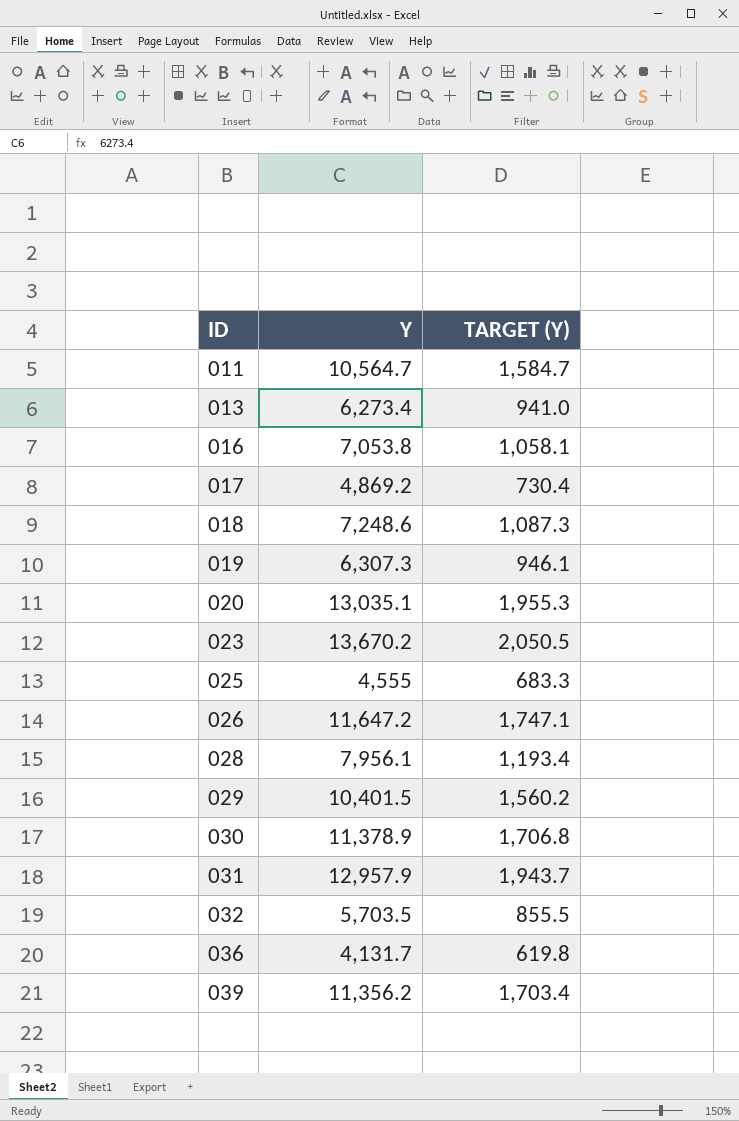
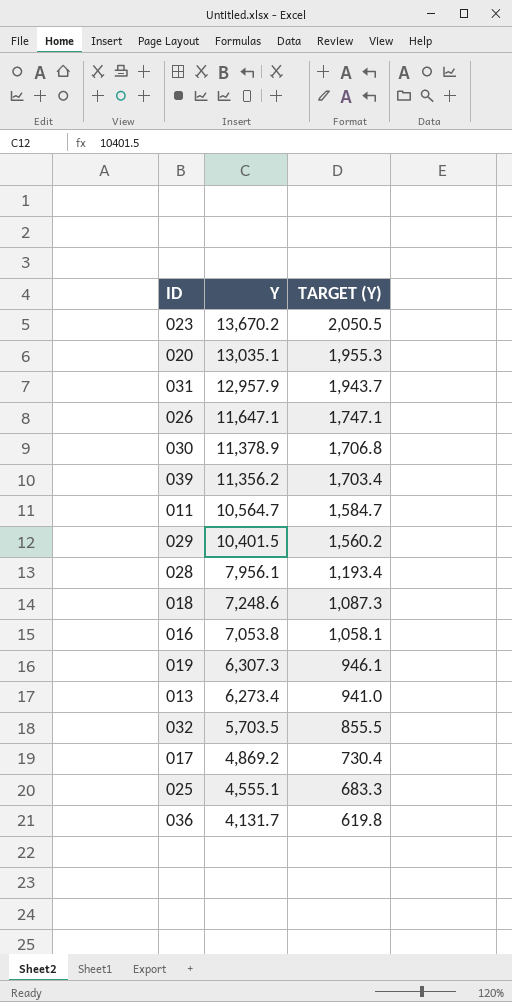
row order: ID ascending -> Y descending
026 | Y: 11,647.2 -> 11,647.1
025 | Y: 4,555 -> 4,555.1

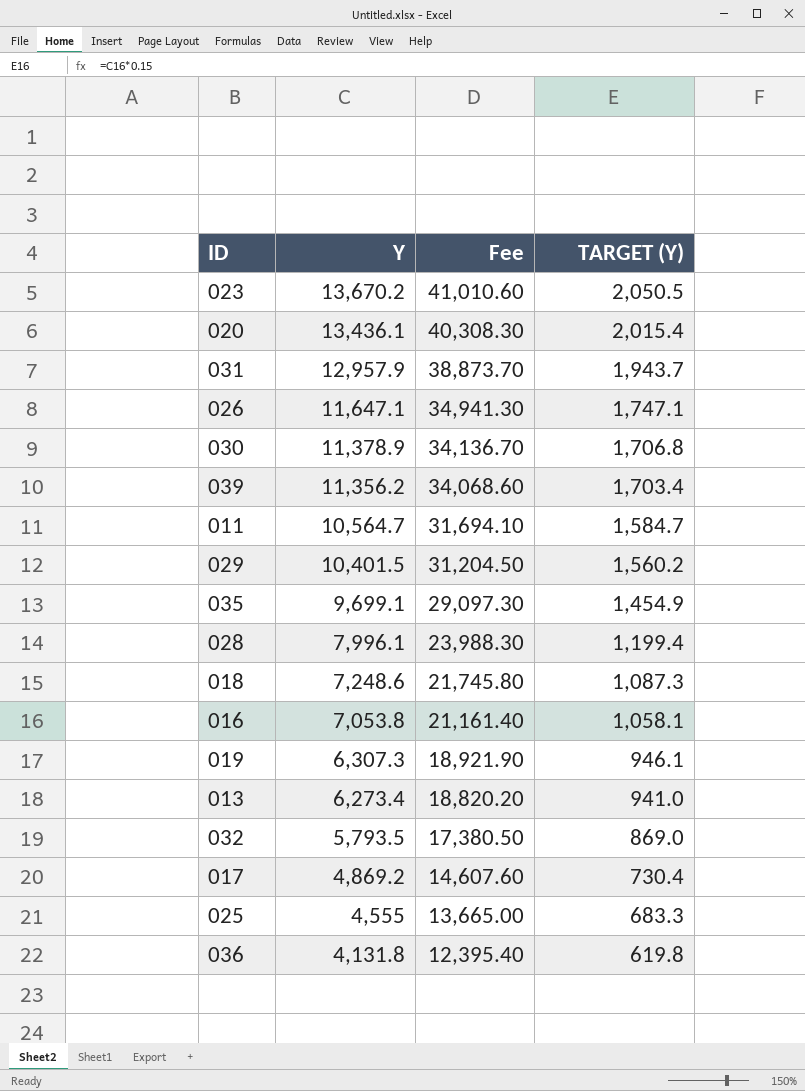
column Fee | formula: none -> [Y] * 3
020 | Y: 13,035.1 -> 13,436.1
020 | TARGET (Y): 1,955.3 -> 2,015.4
row 035: none -> 9,699.1 | 29,097.30 | 1,454.9
028 | Y: 7,956.1 -> 7,996.1
028 | TARGET (Y): 1,193.4 -> 1,199.4
032 | Y: 5,703.5 -> 5,793.5
032 | TARGET (Y): 855.5 -> 869.0
025 | Y: 4,555.1 -> 4,555
036 | Y: 4,131.7 -> 4,131.8

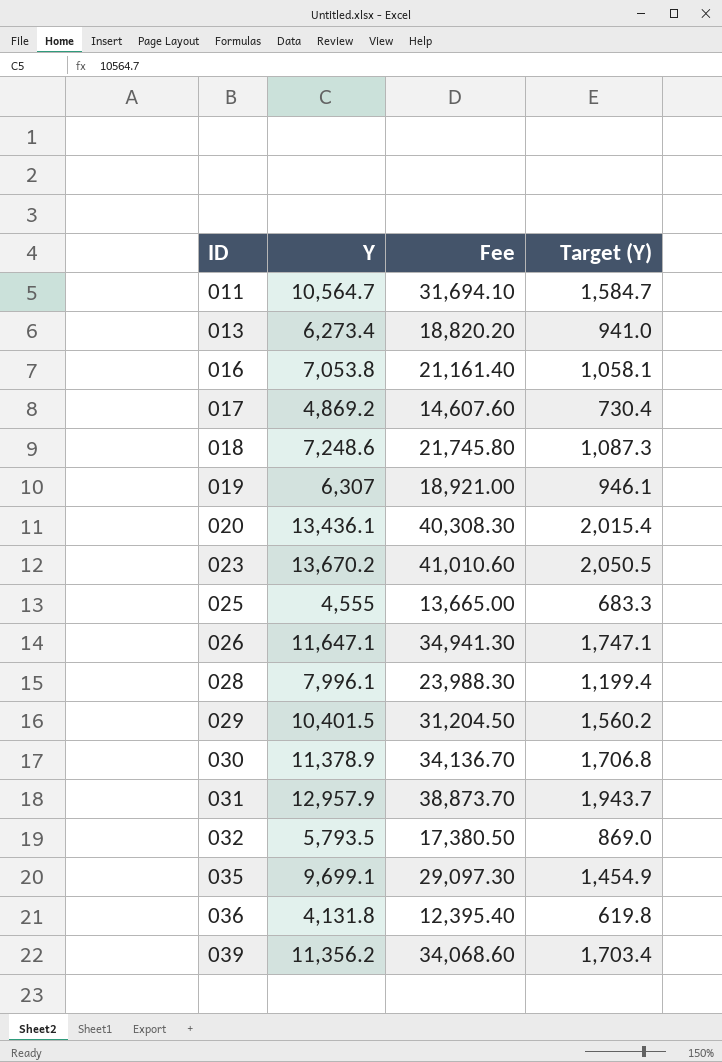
row order: Y descending -> ID ascending
column name: TARGET (Y) -> Target (Y)
019 | Y: 6,307.3 -> 6,307
019 | Fee: 18,921.90 -> 18,921.00

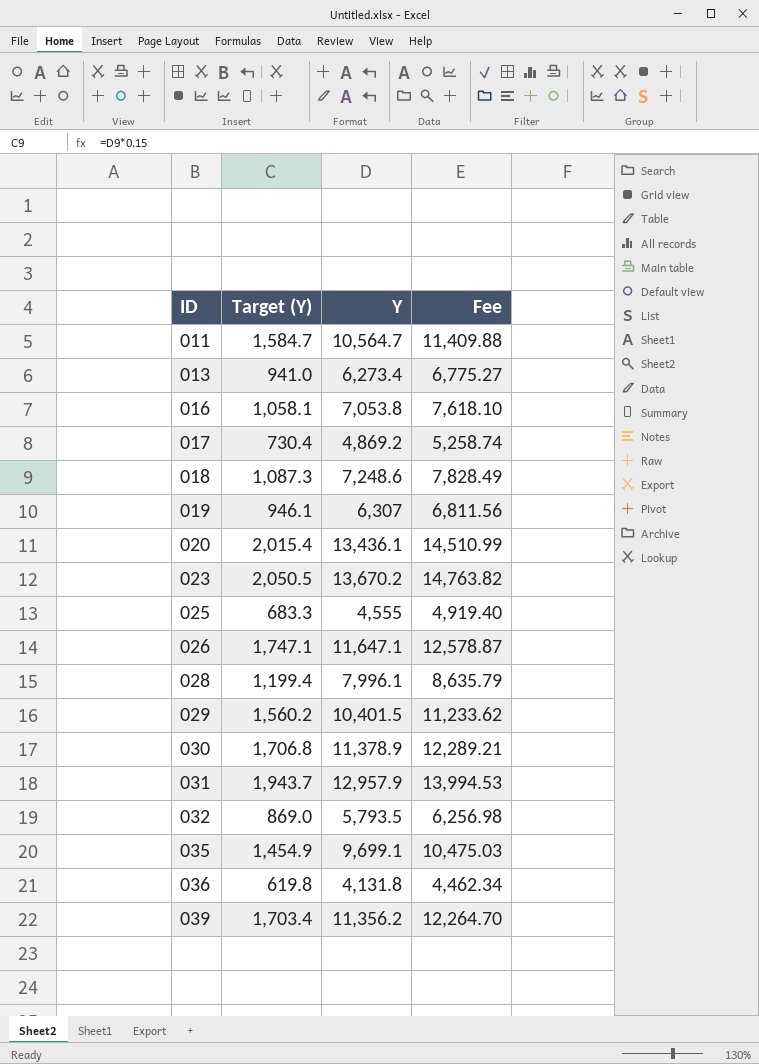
column Target (Y) | position: 4 -> 2
column Fee | formula: [Y] * 3 -> [Y] * 1.08

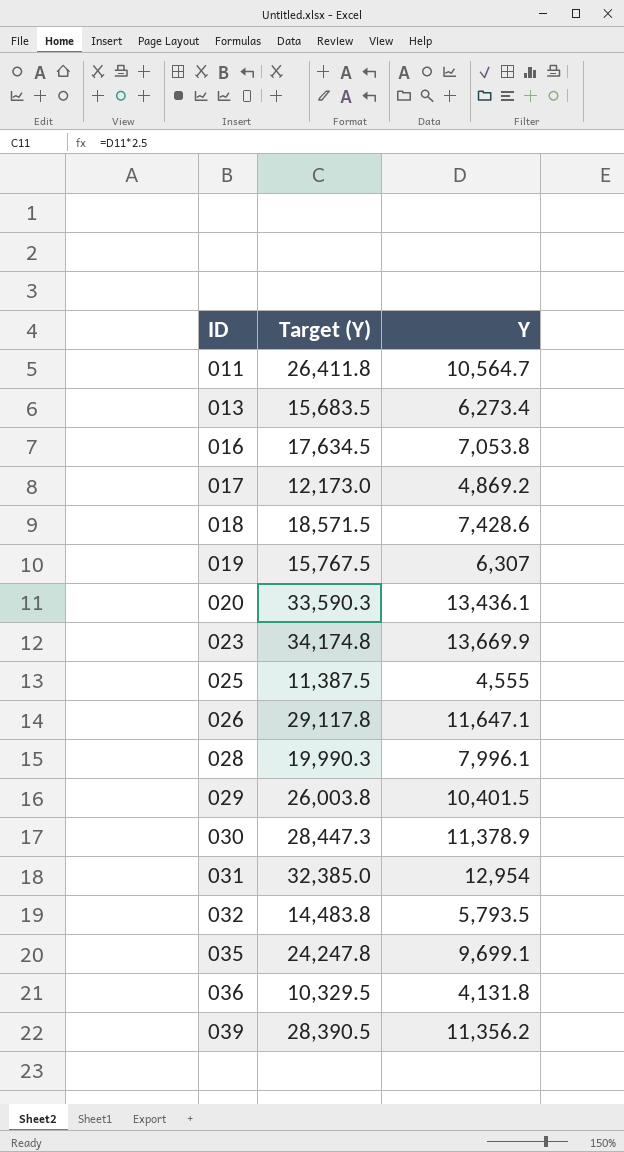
column Fee | formula: [Y] * 1.08 -> none
column Target (Y) | formula: [Y] * 0.15 -> [Y] * 2.5
018 | Y: 7,248.6 -> 7,428.6
023 | Y: 13,670.2 -> 13,669.9
031 | Y: 12,957.9 -> 12,954

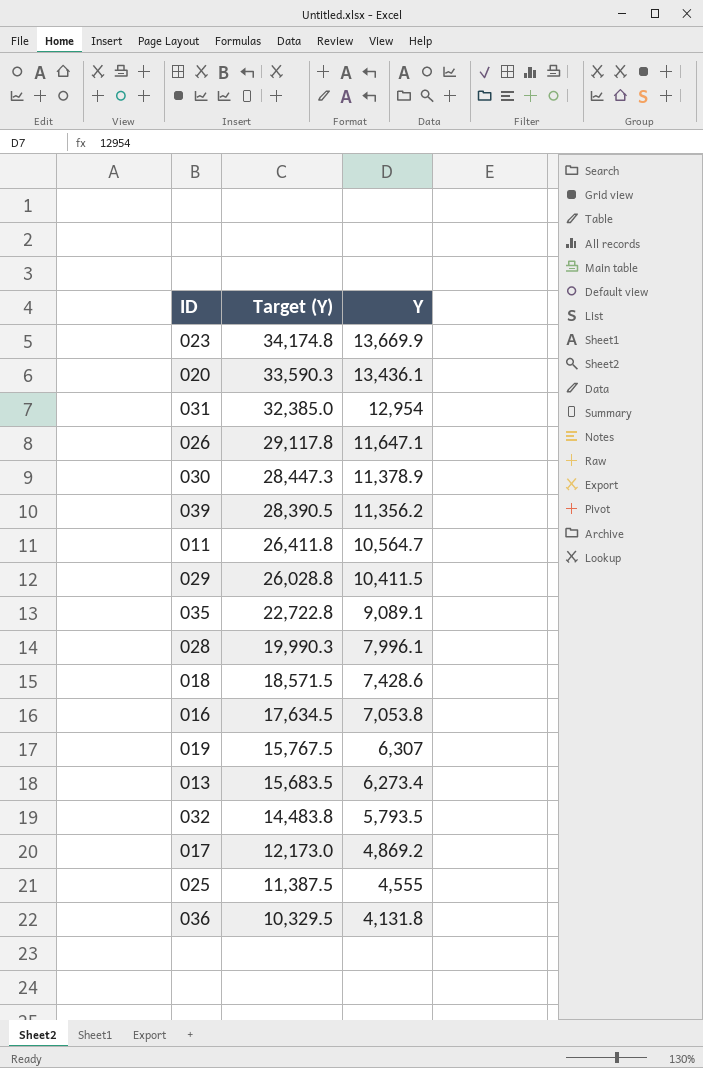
row order: ID ascending -> Target (Y) descending
029 | Target (Y): 26,003.8 -> 26,028.8
029 | Y: 10,401.5 -> 10,411.5
035 | Target (Y): 24,247.8 -> 22,722.8
035 | Y: 9,699.1 -> 9,089.1

